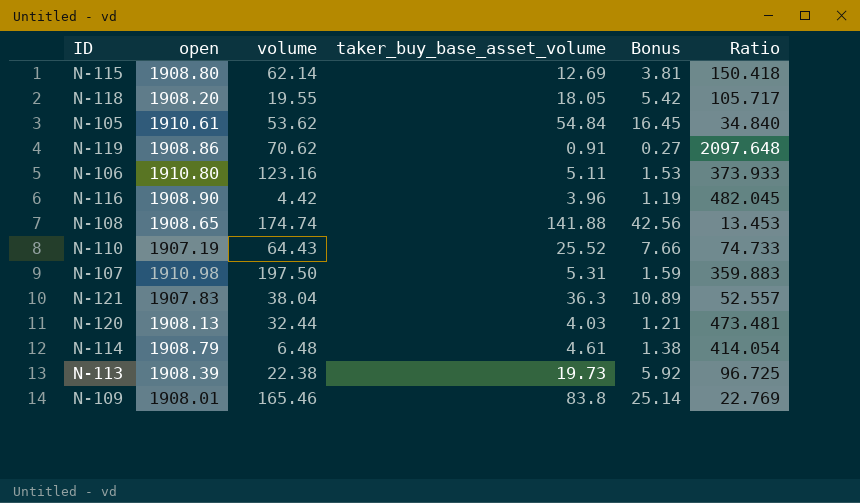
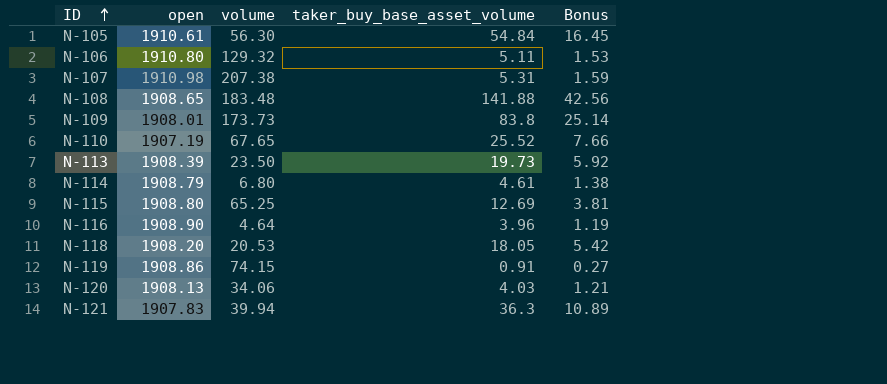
row order: none -> ID ascending
column Ratio | formula: [open] / [taker_buy_base_asset_volume] -> none
N-105 | volume: 53.62 -> 56.30
N-106 | volume: 123.16 -> 129.32
N-107 | volume: 197.50 -> 207.38
N-108 | volume: 174.74 -> 183.48
N-109 | volume: 165.46 -> 173.73
N-110 | volume: 64.43 -> 67.65
N-113 | volume: 22.38 -> 23.50
N-114 | volume: 6.48 -> 6.80
N-115 | volume: 62.14 -> 65.25
N-116 | volume: 4.42 -> 4.64
N-118 | volume: 19.55 -> 20.53
N-119 | volume: 70.62 -> 74.15
N-120 | volume: 32.44 -> 34.06
N-121 | volume: 38.04 -> 39.94

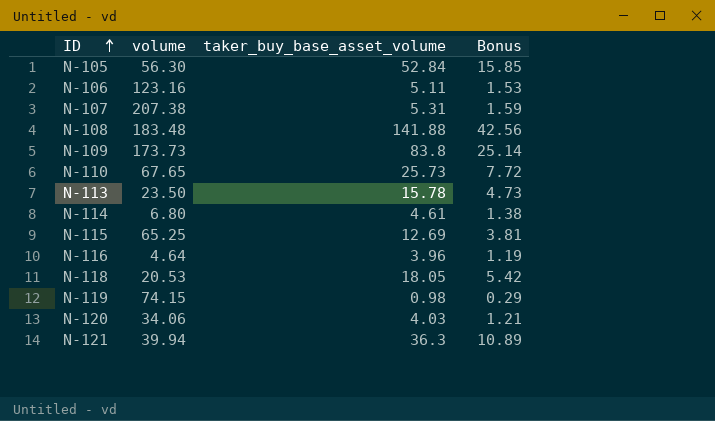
column open | position: 2 -> none
N-105 | taker_buy_base_asset_volume: 54.84 -> 52.84
N-105 | Bonus: 16.45 -> 15.85
N-106 | volume: 129.32 -> 123.16
N-110 | taker_buy_base_asset_volume: 25.52 -> 25.73
N-110 | Bonus: 7.66 -> 7.72
N-113 | taker_buy_base_asset_volume: 19.73 -> 15.78
N-113 | Bonus: 5.92 -> 4.73
N-119 | taker_buy_base_asset_volume: 0.91 -> 0.98
N-119 | Bonus: 0.27 -> 0.29

